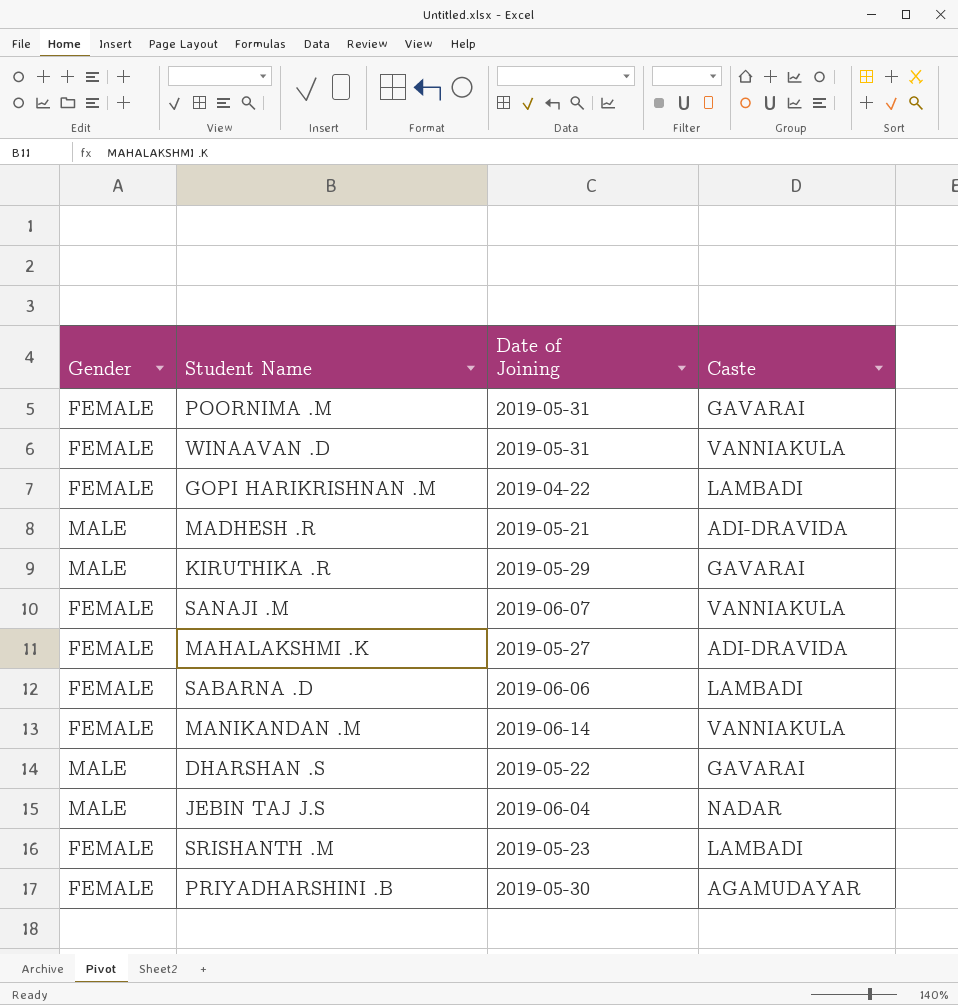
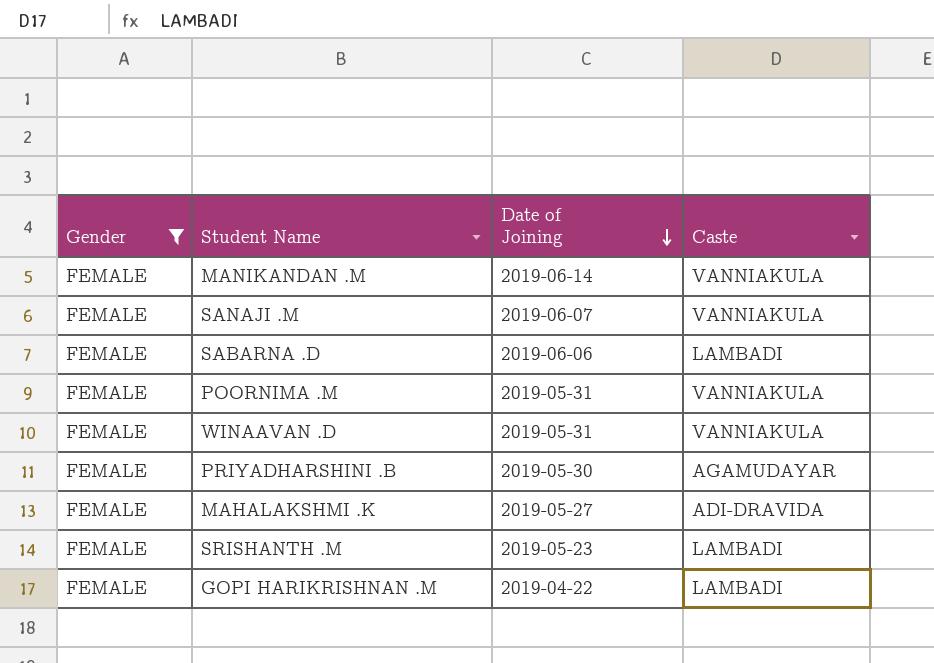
filter: none -> Gender = FEMALE
row order: none -> Date of Joining descending
POORNIMA .M | Caste: GAVARAI -> VANNIAKULA

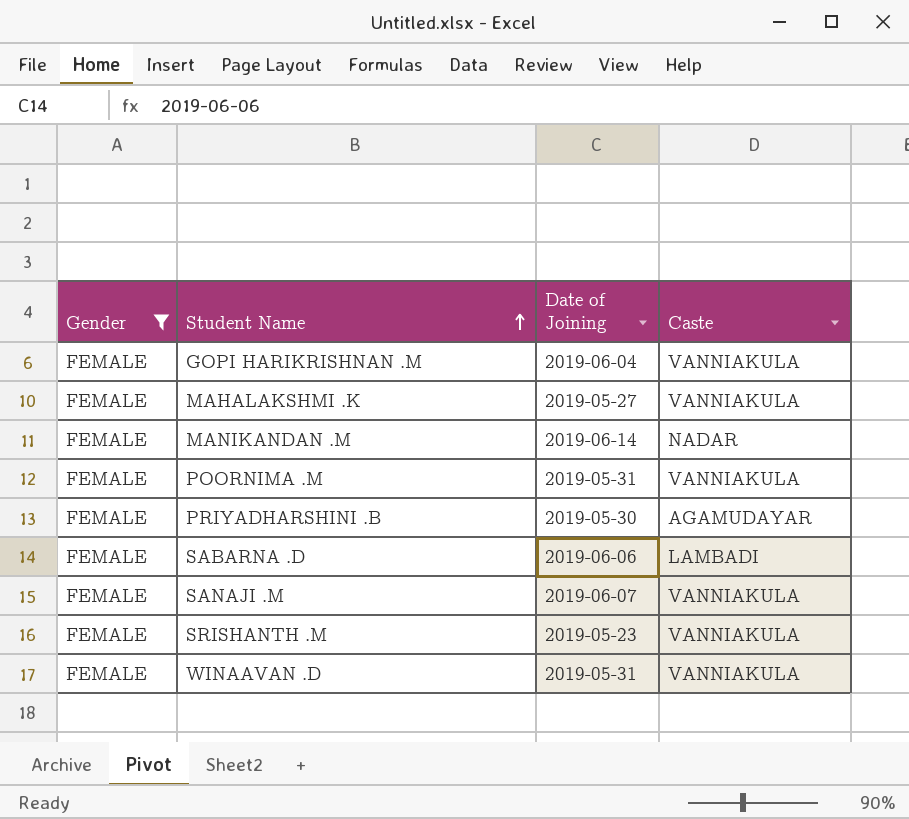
row order: Date of Joining descending -> Student Name ascending
GOPI HARIKRISHNAN .M | Date of Joining: 2019-04-22 -> 2019-06-04
GOPI HARIKRISHNAN .M | Caste: LAMBADI -> VANNIAKULA
MAHALAKSHMI .K | Caste: ADI-DRAVIDA -> VANNIAKULA
MANIKANDAN .M | Caste: VANNIAKULA -> NADAR
SRISHANTH .M | Caste: LAMBADI -> VANNIAKULA

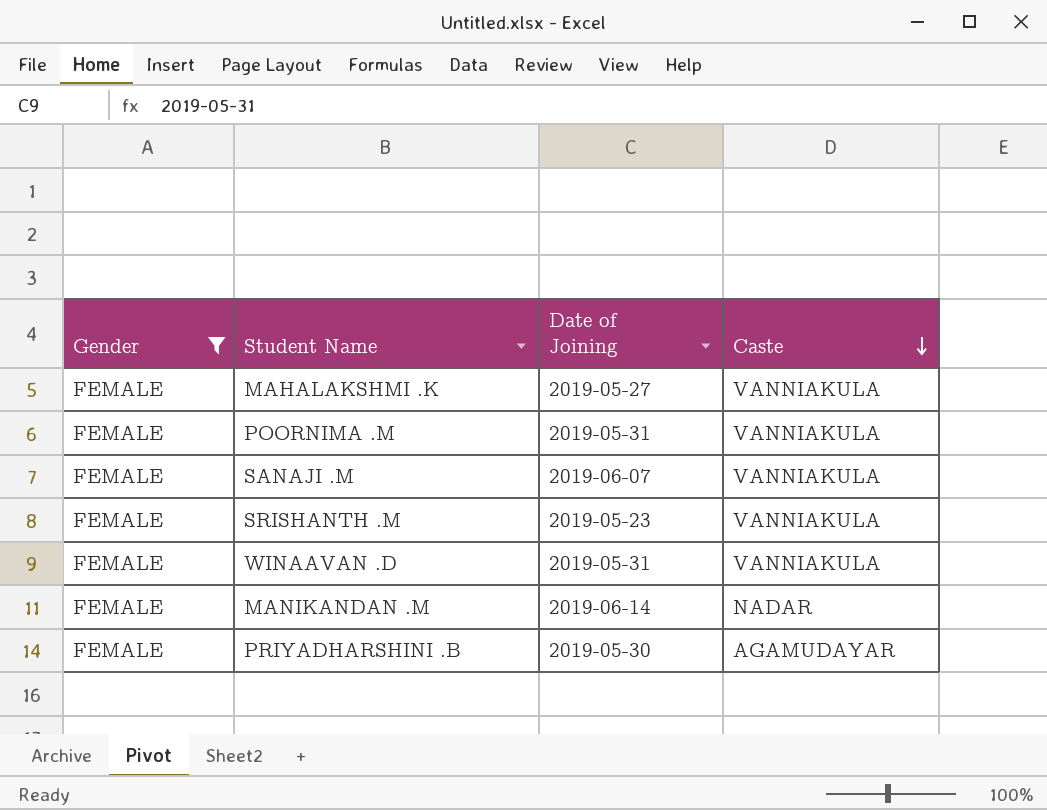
row order: Student Name ascending -> Caste descending
row GOPI HARIKRISHNAN .M: FEMALE | 2019-06-04 | VANNIAKULA -> none
row SABARNA .D: FEMALE | 2019-06-06 | LAMBADI -> none

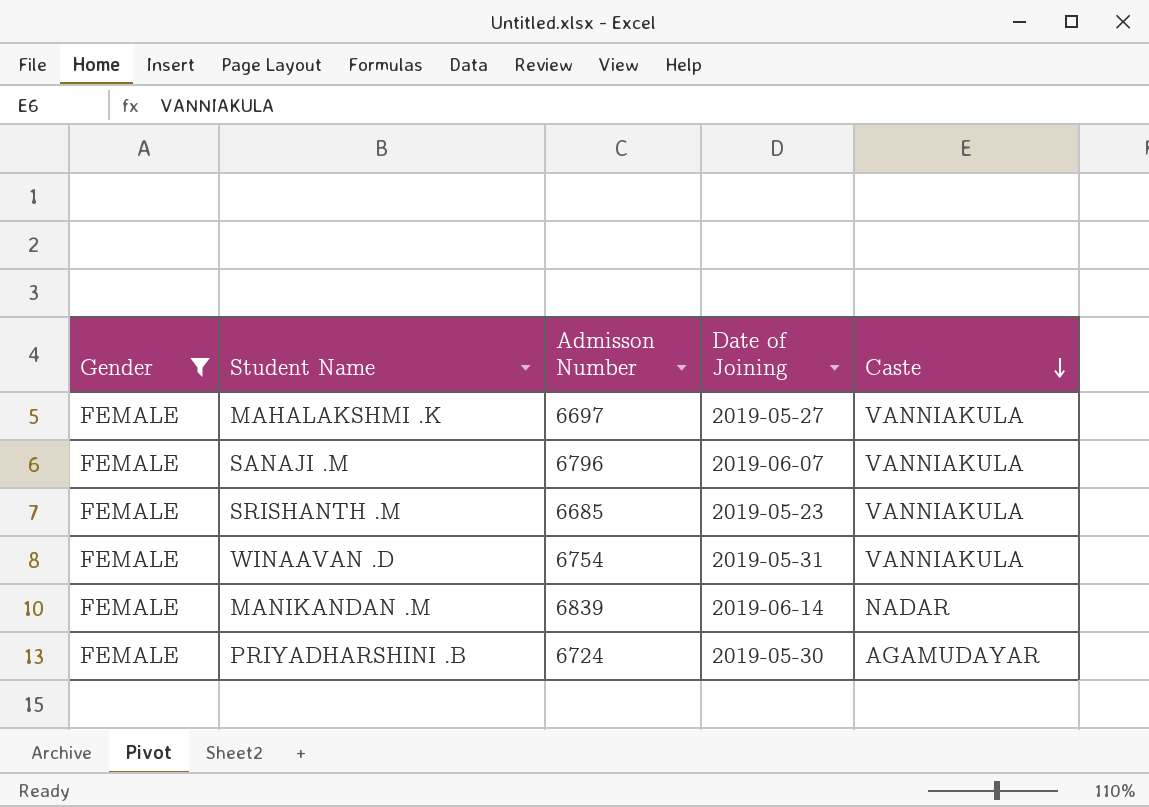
column Admisson Number | position: none -> 3
row POORNIMA .M: FEMALE | 2019-05-31 | VANNIAKULA -> none

